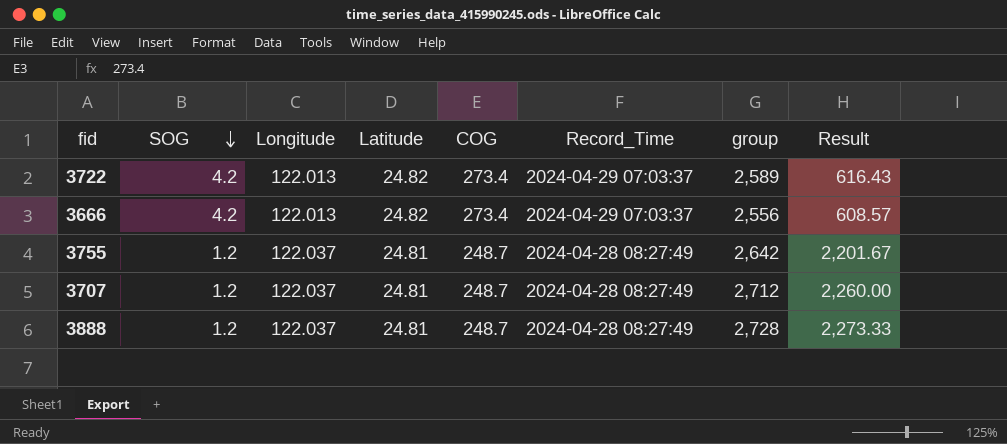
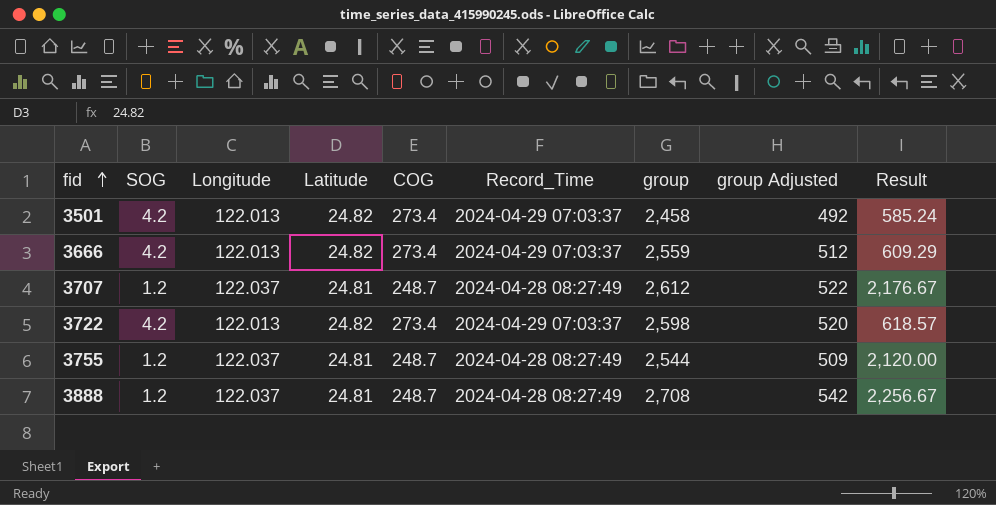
row order: SOG descending -> fid ascending
column group Adjusted | formula: none -> [group] * 0.2
row 3501: none -> 4.2 | 122.013 | 24.82 | 273.4 | 2024-04-29 07:03:37 | 2,458 | 492 | 585.24
3666 | group: 2,556 -> 2,559
3666 | Result: 608.57 -> 609.29
3707 | group: 2,712 -> 2,612
3707 | Result: 2,260.00 -> 2,176.67
3722 | group: 2,589 -> 2,598
3722 | Result: 616.43 -> 618.57
3755 | group: 2,642 -> 2,544
3755 | Result: 2,201.67 -> 2,120.00
3888 | group: 2,728 -> 2,708
3888 | Result: 2,273.33 -> 2,256.67

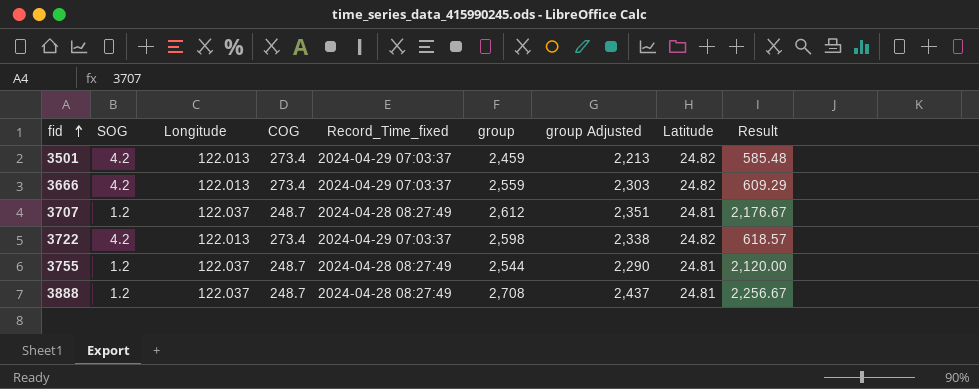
column name: Record_Time -> Record_Time_fixed
column group Adjusted | formula: [group] * 0.2 -> [group] * 0.9
column Latitude | position: 4 -> 8
3501 | group: 2,458 -> 2,459
3501 | Result: 585.24 -> 585.48

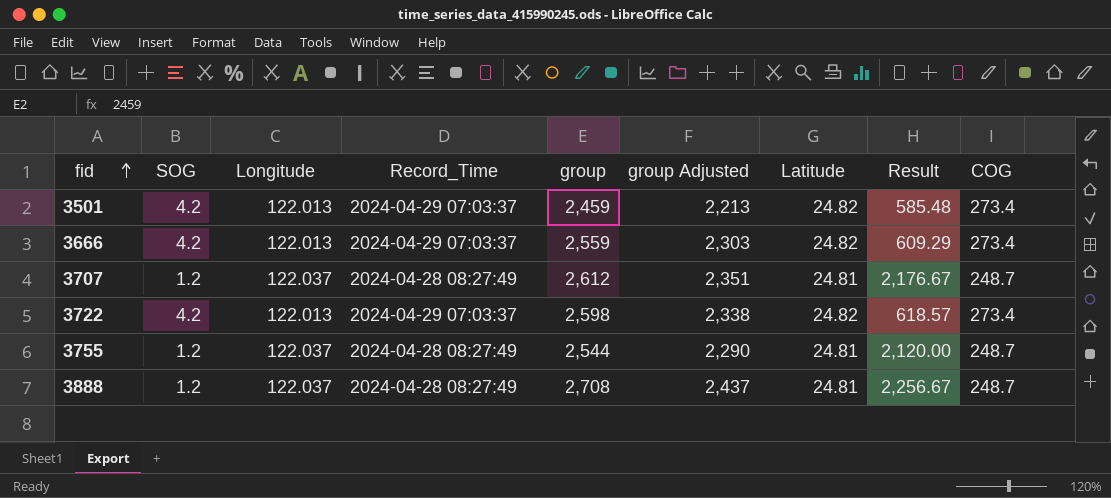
column name: Record_Time_fixed -> Record_Time
column COG | position: 4 -> 9

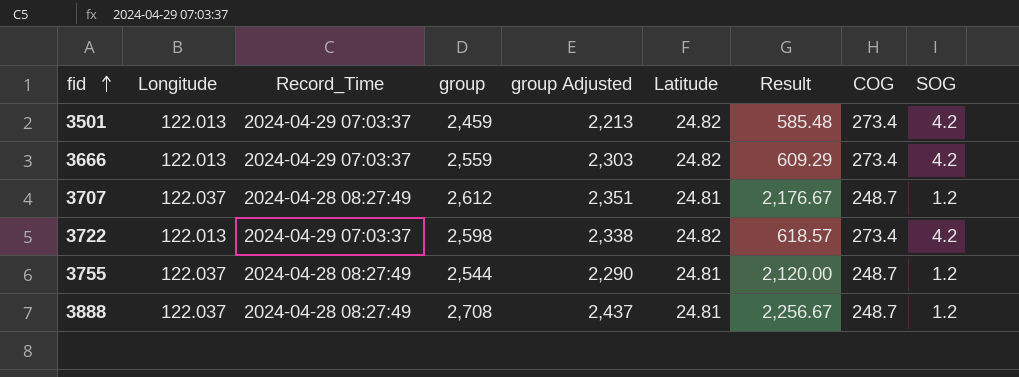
column SOG | position: 2 -> 9

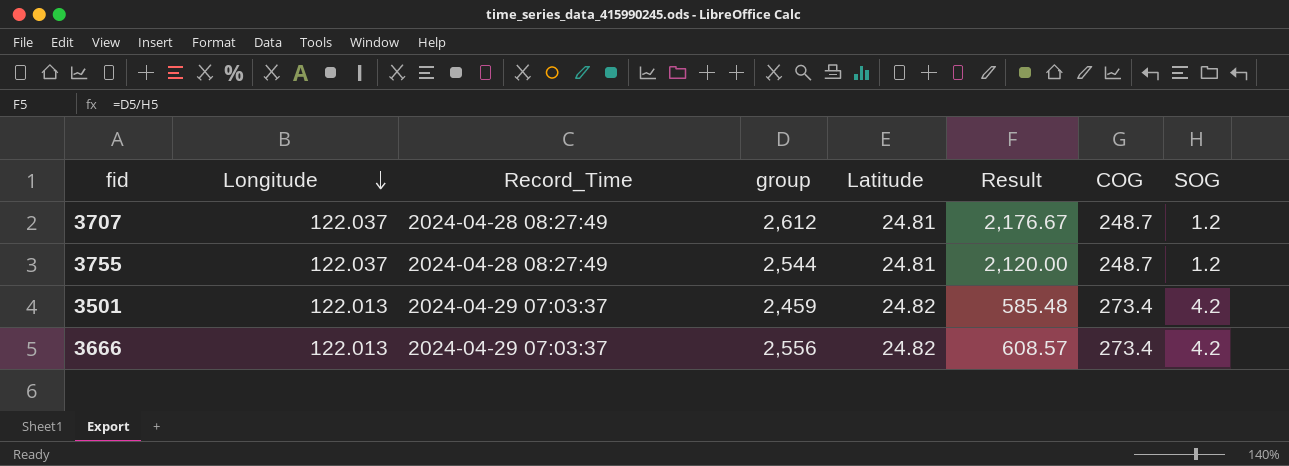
row order: fid ascending -> Longitude descending
column group Adjusted | formula: [group] * 0.9 -> none
row 3722: 122.013 | 2024-04-29 07:03:37 | 2,598 | 2,338 | 24.82 | 618.57 | 273.4 | 4.2 -> none
row 3888: 122.037 | 2024-04-28 08:27:49 | 2,708 | 2,437 | 24.81 | 2,256.67 | 248.7 | 1.2 -> none
3666 | group: 2,559 -> 2,556
3666 | Result: 609.29 -> 608.57

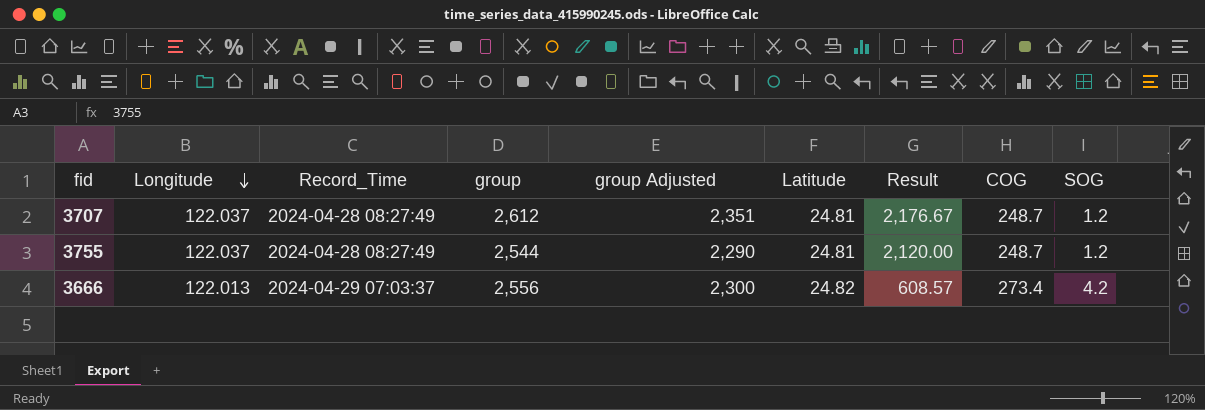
column group Adjusted | formula: none -> [group] * 0.9
row 3501: 122.013 | 2024-04-29 07:03:37 | 2,459 | 24.82 | 585.48 | 273.4 | 4.2 -> none

